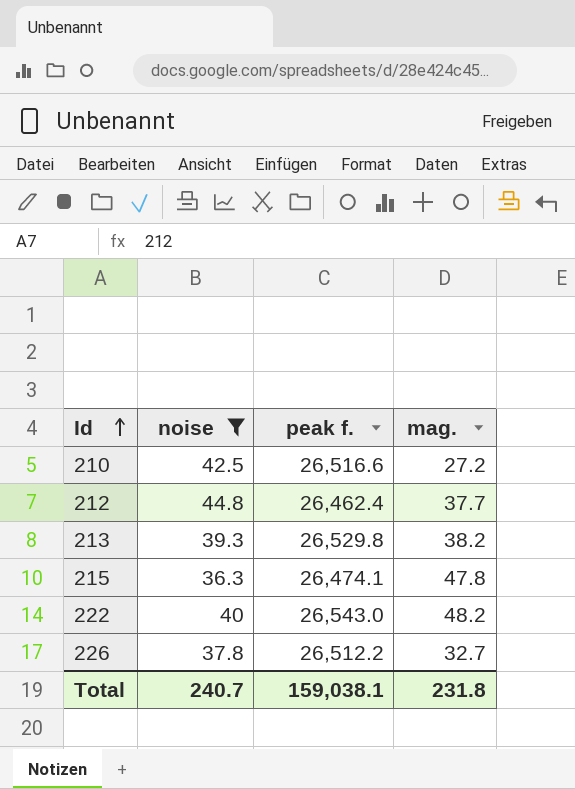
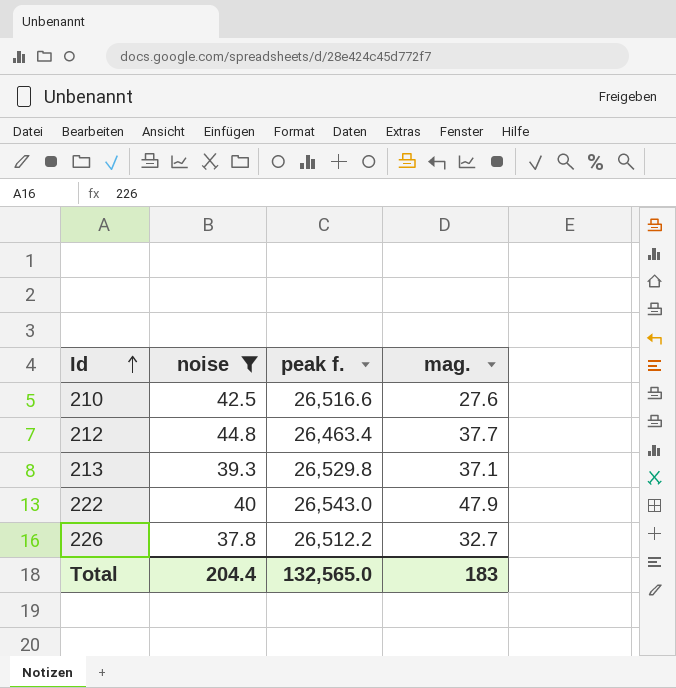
row 215: 36.3 | 26,474.1 | 47.8 -> none
210 | mag.: 27.2 -> 27.6
212 | peak f.: 26,462.4 -> 26,463.4
213 | mag.: 38.2 -> 37.1
222 | mag.: 48.2 -> 47.9
Total | noise: 240.7 -> 204.4
Total | peak f.: 159,038.1 -> 132,565.0
Total | mag.: 231.8 -> 183

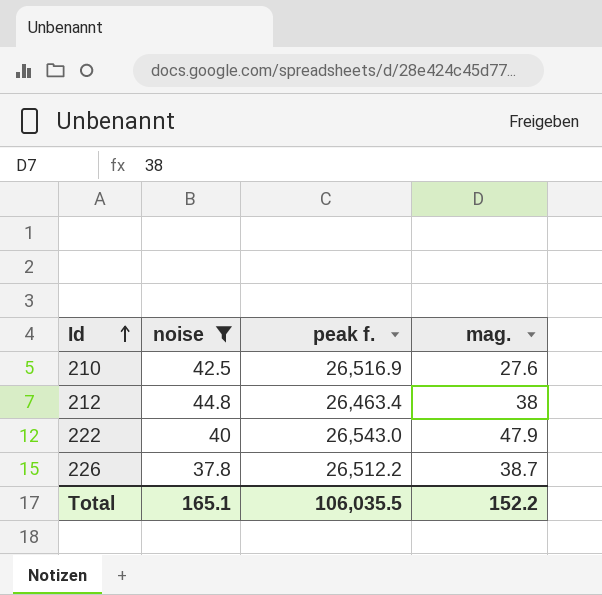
row 213: 39.3 | 26,529.8 | 37.1 -> none
210 | peak f.: 26,516.6 -> 26,516.9
212 | mag.: 37.7 -> 38
226 | mag.: 32.7 -> 38.7
Total | noise: 204.4 -> 165.1
Total | peak f.: 132,565.0 -> 106,035.5
Total | mag.: 183 -> 152.2

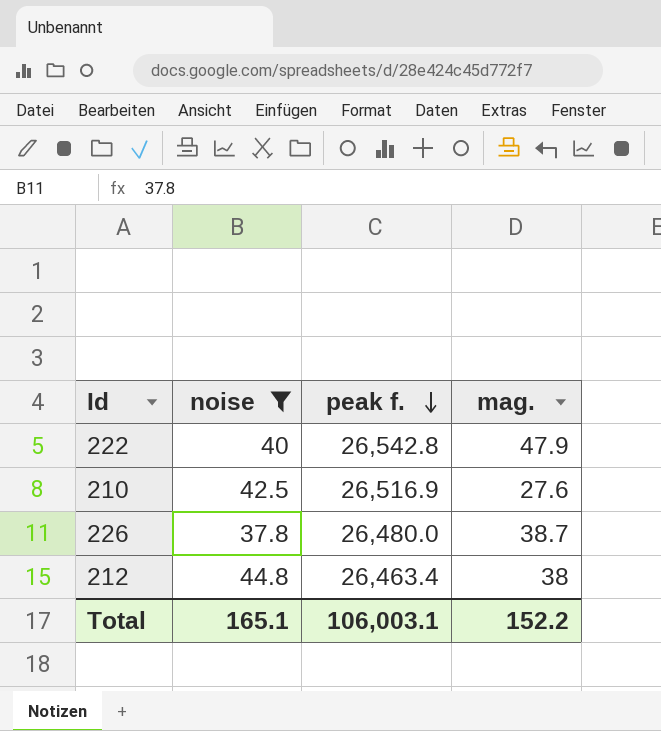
row order: Id ascending -> peak f. descending
222 | peak f.: 26,543.0 -> 26,542.8
226 | peak f.: 26,512.2 -> 26,480.0
Total | peak f.: 106,035.5 -> 106,003.1

